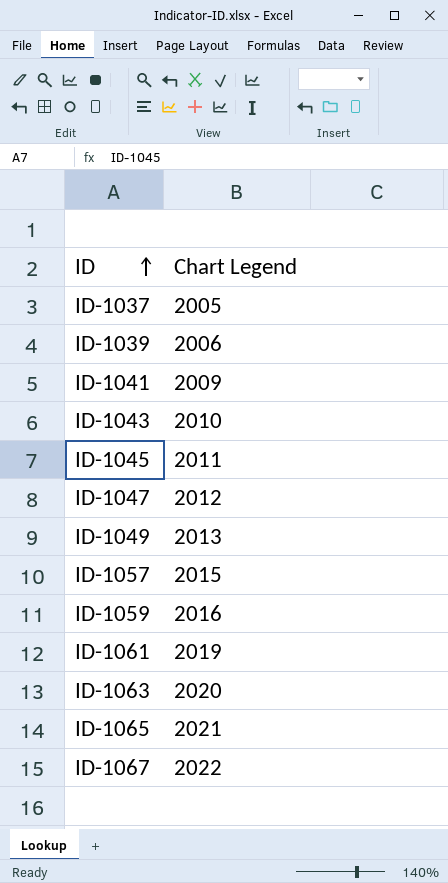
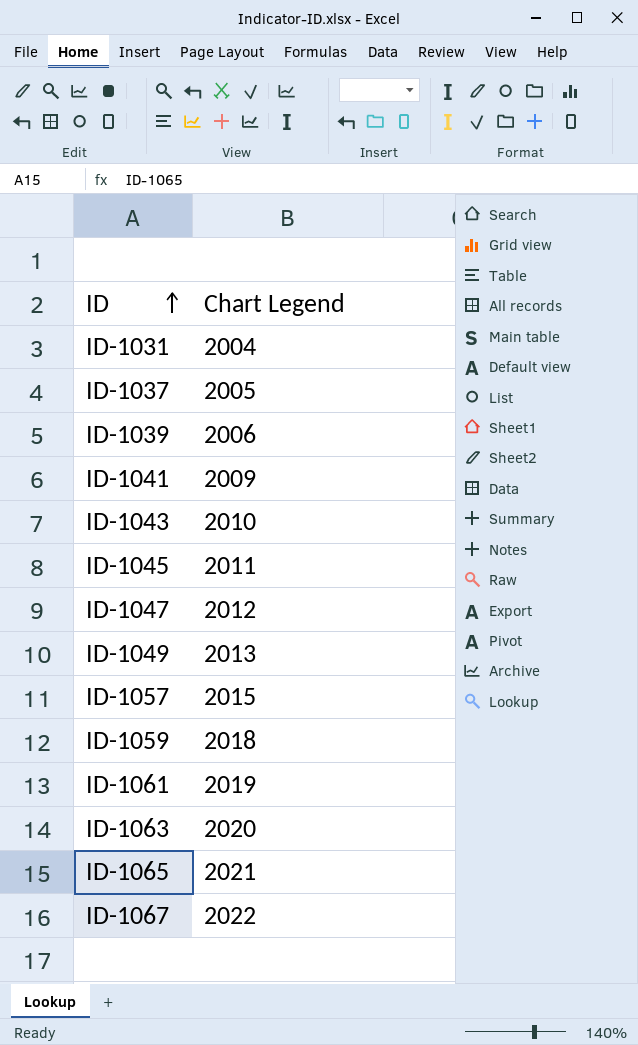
row ID-1031: none -> 2004
ID-1059 | Chart Legend: 2016 -> 2018

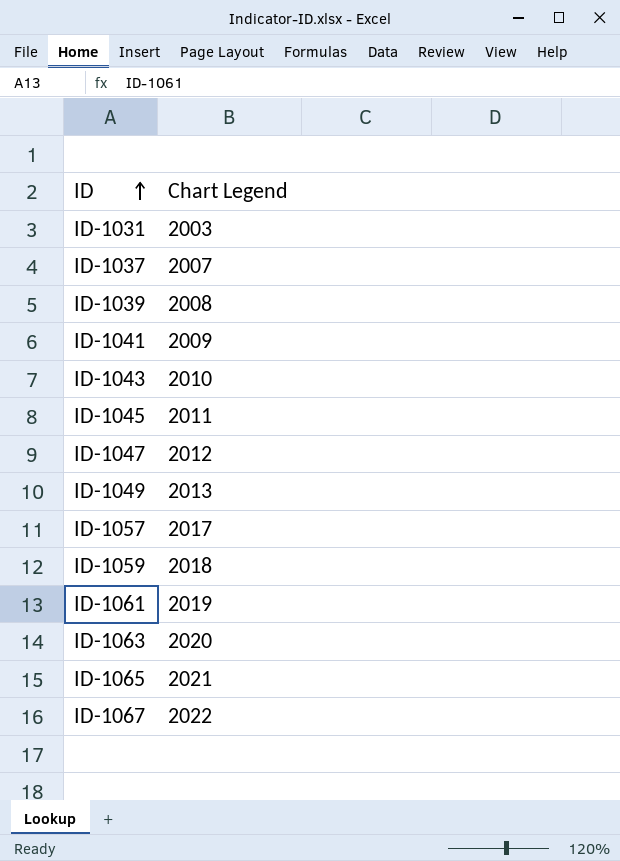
ID-1031 | Chart Legend: 2004 -> 2003
ID-1037 | Chart Legend: 2005 -> 2007
ID-1039 | Chart Legend: 2006 -> 2008
ID-1057 | Chart Legend: 2015 -> 2017

